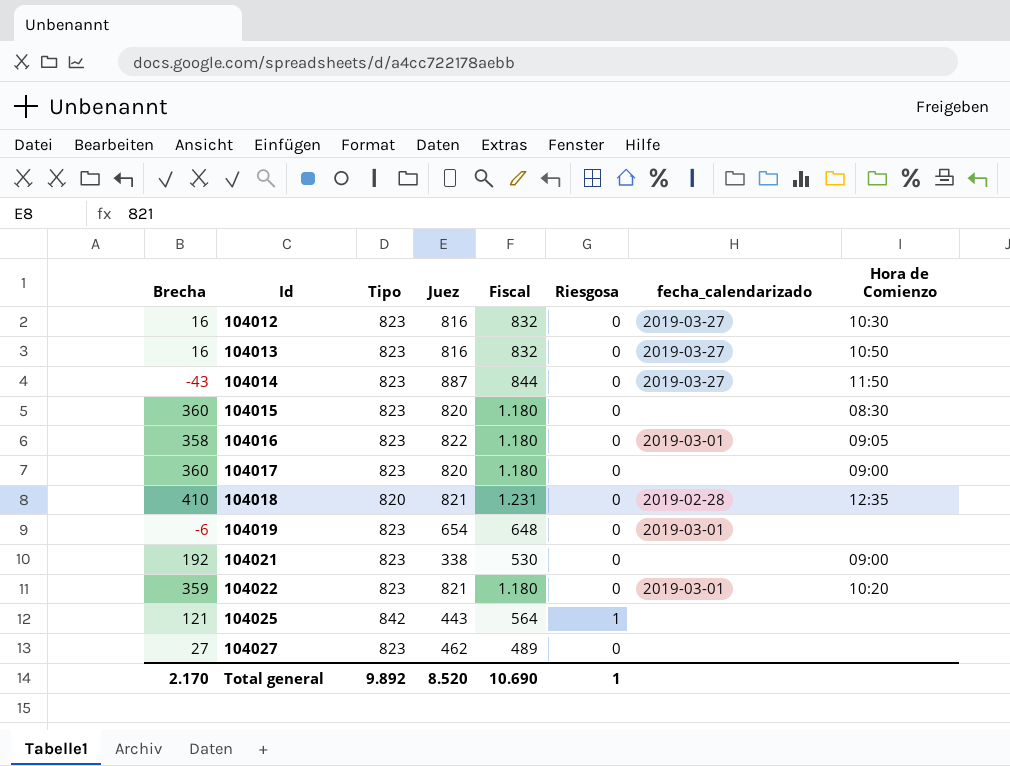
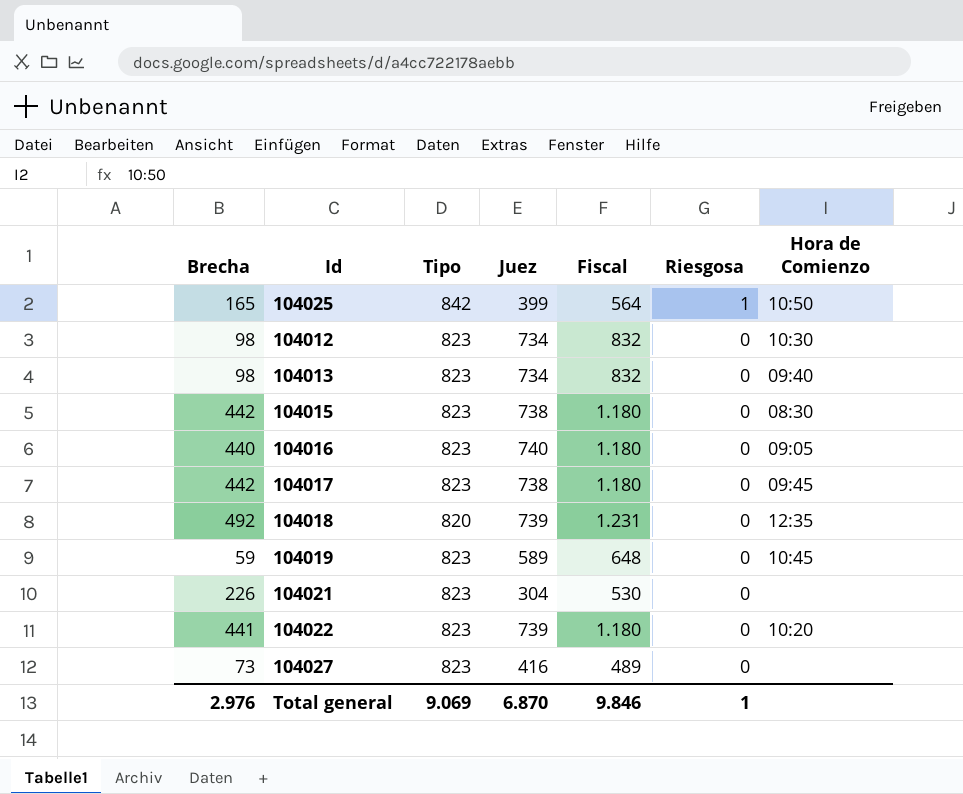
row order: Id ascending -> Riesgosa descending
column fecha_calendarizado | position: 7 -> none
row 104014: -43 | 823 | 887 | 844 | 0 | 2019-03-27 | 11:50 -> none
104025 | Brecha: 121 -> 165
104025 | Juez: 443 -> 399
104025 | Hora de Comienzo: none -> 10:50
104012 | Brecha: 16 -> 98
104012 | Juez: 816 -> 734
104013 | Brecha: 16 -> 98
104013 | Juez: 816 -> 734
104013 | Hora de Comienzo: 10:50 -> 09:40
104015 | Brecha: 360 -> 442
104015 | Juez: 820 -> 738
104016 | Brecha: 358 -> 440
104016 | Juez: 822 -> 740
104017 | Brecha: 360 -> 442
104017 | Juez: 820 -> 738
104017 | Hora de Comienzo: 09:00 -> 09:45
104018 | Brecha: 410 -> 492
104018 | Juez: 821 -> 739
104019 | Brecha: -6 -> 59
104019 | Juez: 654 -> 589
104019 | Hora de Comienzo: none -> 10:45
104021 | Brecha: 192 -> 226
104021 | Juez: 338 -> 304
104021 | Hora de Comienzo: 09:00 -> none
104022 | Brecha: 359 -> 441
104022 | Juez: 821 -> 739
104027 | Brecha: 27 -> 73
104027 | Juez: 462 -> 416
Total general | Brecha: 2.170 -> 2.976
Total general | Tipo: 9.892 -> 9.069
Total general | Juez: 8.520 -> 6.870
Total general | Fiscal: 10.690 -> 9.846

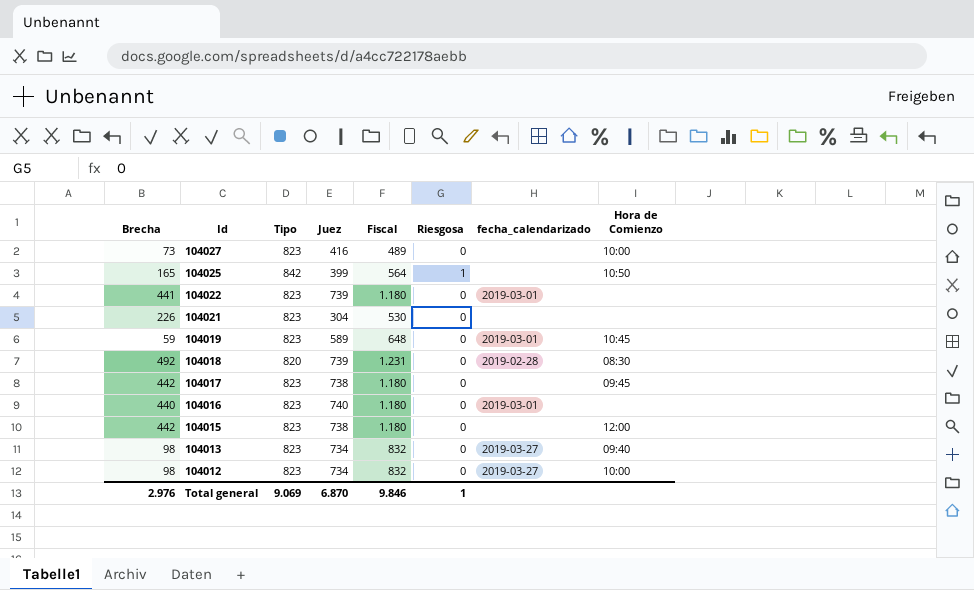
row order: Riesgosa descending -> Id descending
column fecha_calendarizado | position: none -> 7
104027 | Hora de Comienzo: none -> 10:00
104022 | Hora de Comienzo: 10:20 -> none
104018 | Hora de Comienzo: 12:35 -> 08:30
104016 | Hora de Comienzo: 09:05 -> none
104015 | Hora de Comienzo: 08:30 -> 12:00
104012 | Hora de Comienzo: 10:30 -> 10:00

